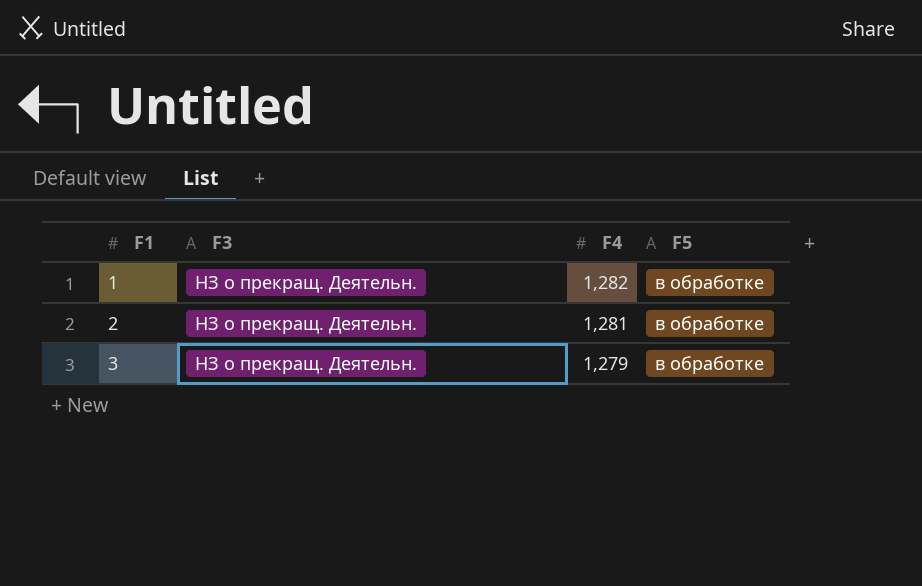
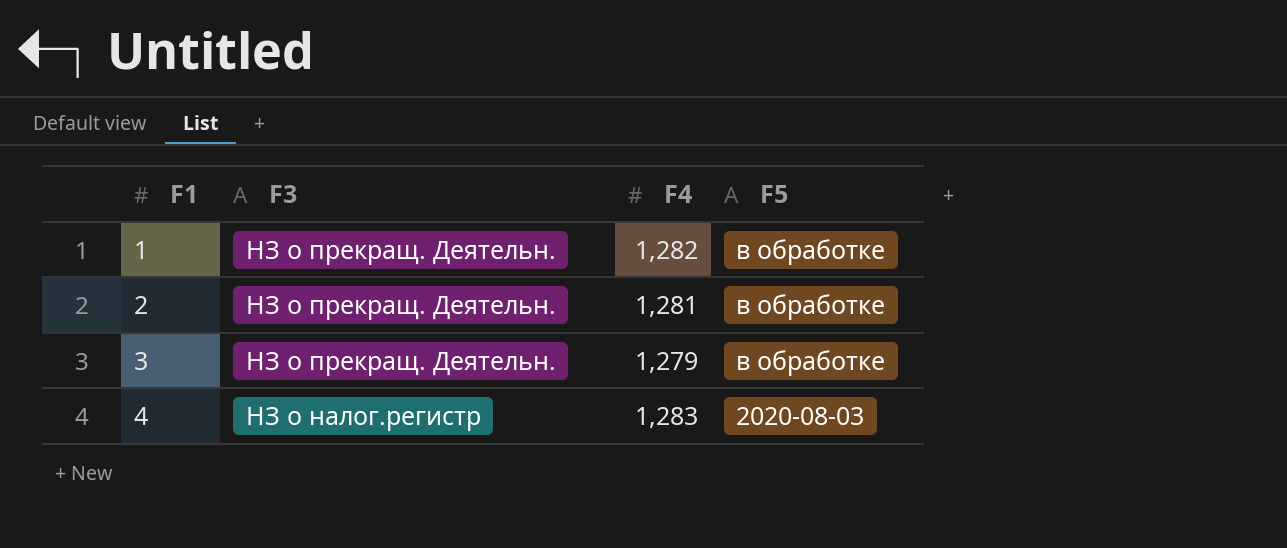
row 4: none -> НЗ о налог.регистр | 1,283 | 2020-08-03

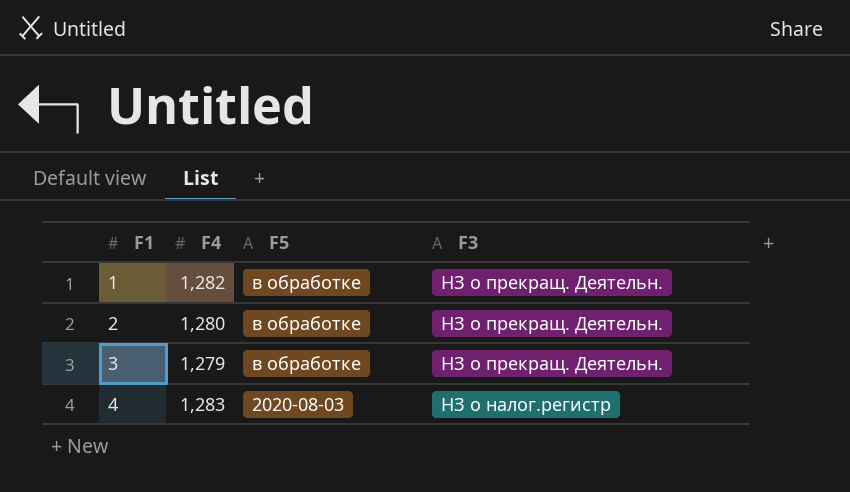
column F3 | position: 2 -> 4
2 | F4: 1,281 -> 1,280

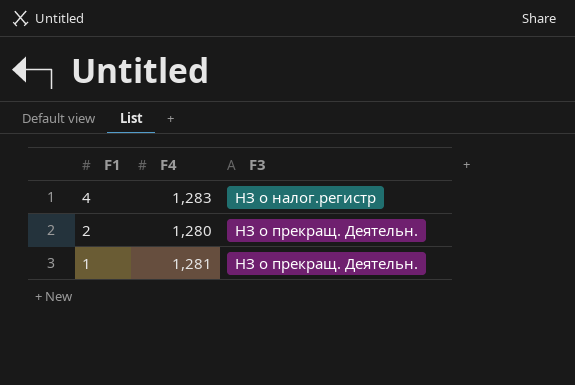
row order: F1 ascending -> F1 descending
column F5 | position: 3 -> none
row 3: 1,279 | в обработке | НЗ о прекращ. Деятельн. -> none
1 | F4: 1,282 -> 1,281

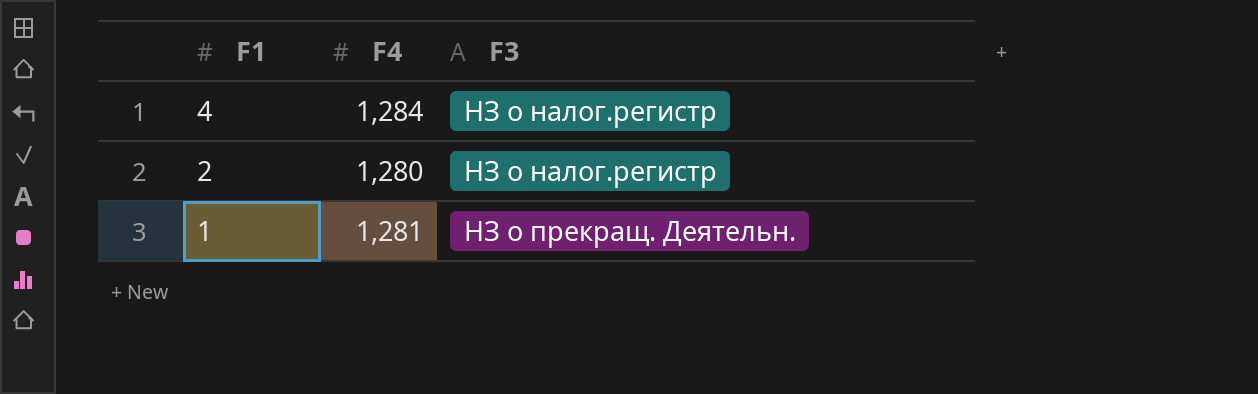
4 | F4: 1,283 -> 1,284
2 | F3: НЗ о прекращ. Деятельн. -> НЗ о налог.регистр

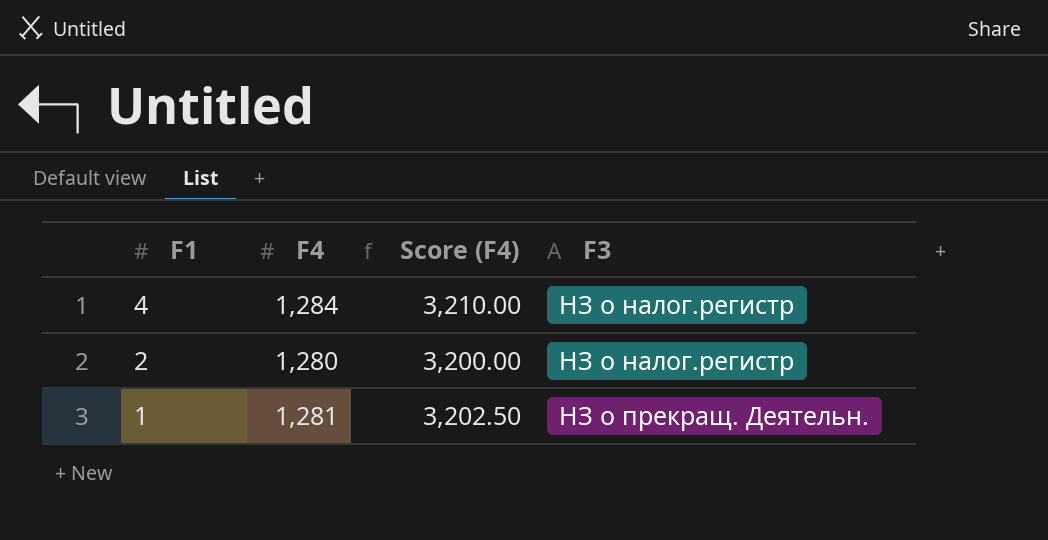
column Score (F4) | formula: none -> [F4] * 2.5

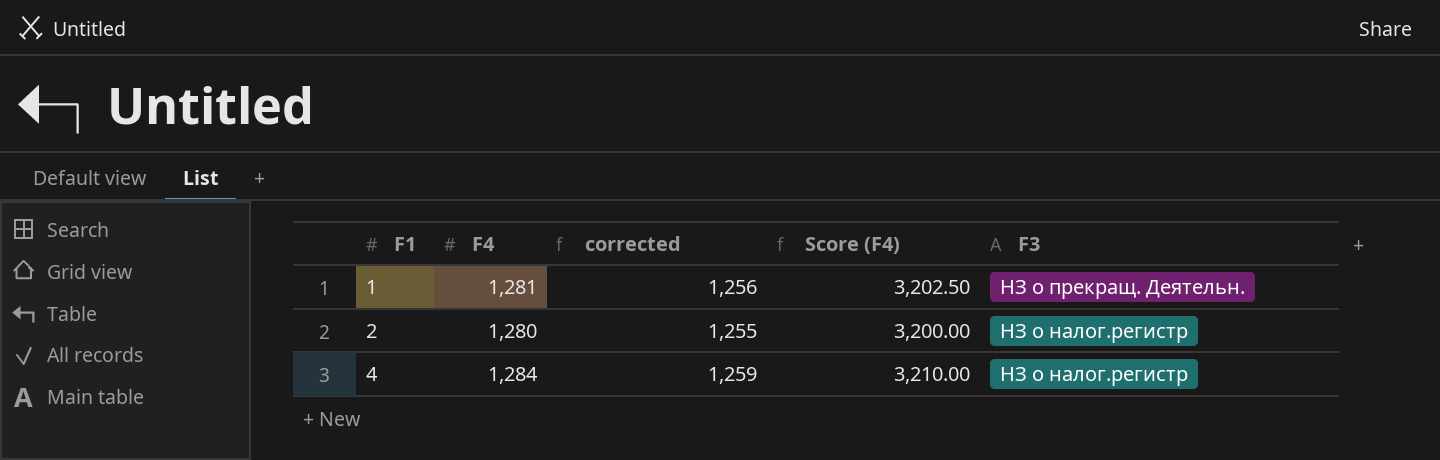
row order: F1 descending -> F1 ascending
column corrected | formula: none -> [F4] - 25

